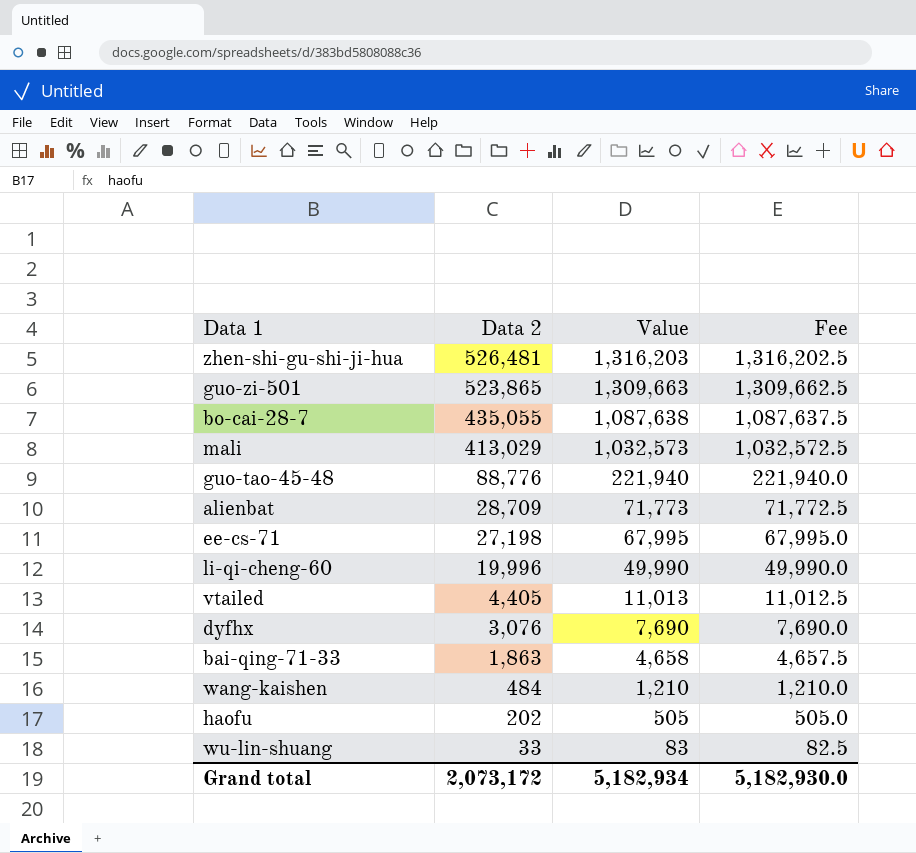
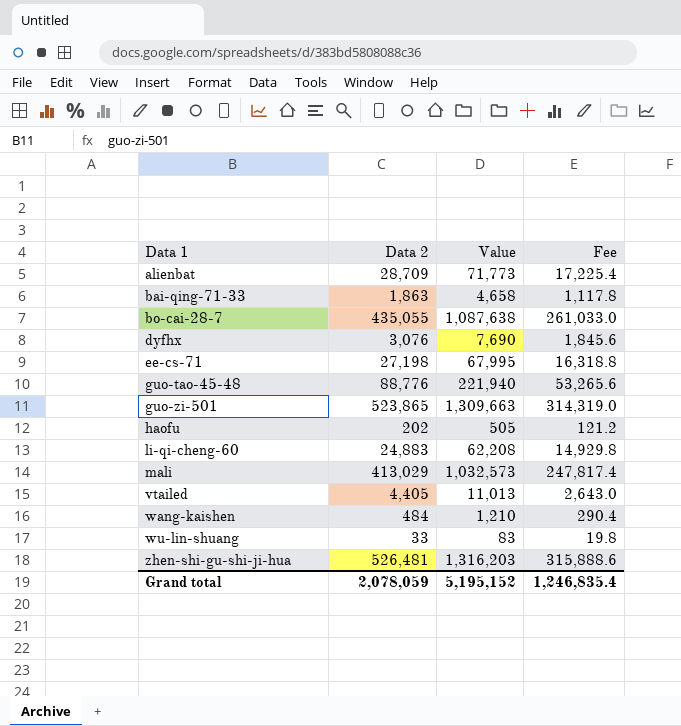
row order: Data 2 descending -> Data 1 ascending
column Fee | formula: [Data 2] * 2.5 -> [Data 2] * 0.6
li-qi-cheng-60 | Data 2: 19,996 -> 24,883
li-qi-cheng-60 | Value: 49,990 -> 62,208
Grand total | Data 2: 2,073,172 -> 2,078,059
Grand total | Value: 5,182,934 -> 5,195,152
Grand total | Fee: 5,182,930.0 -> 1,246,835.4

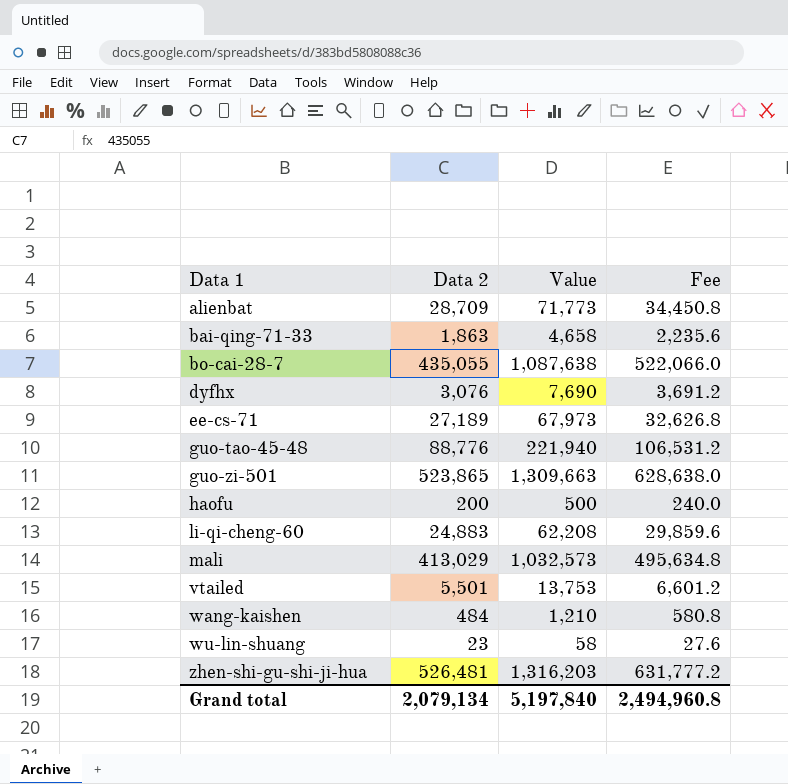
column Fee | formula: [Data 2] * 0.6 -> [Data 2] * 1.2
ee-cs-71 | Data 2: 27,198 -> 27,189
ee-cs-71 | Value: 67,995 -> 67,973
haofu | Data 2: 202 -> 200
haofu | Value: 505 -> 500
vtailed | Data 2: 4,405 -> 5,501
vtailed | Value: 11,013 -> 13,753
wu-lin-shuang | Data 2: 33 -> 23
wu-lin-shuang | Value: 83 -> 58
Grand total | Data 2: 2,078,059 -> 2,079,134
Grand total | Value: 5,195,152 -> 5,197,840
Grand total | Fee: 1,246,835.4 -> 2,494,960.8

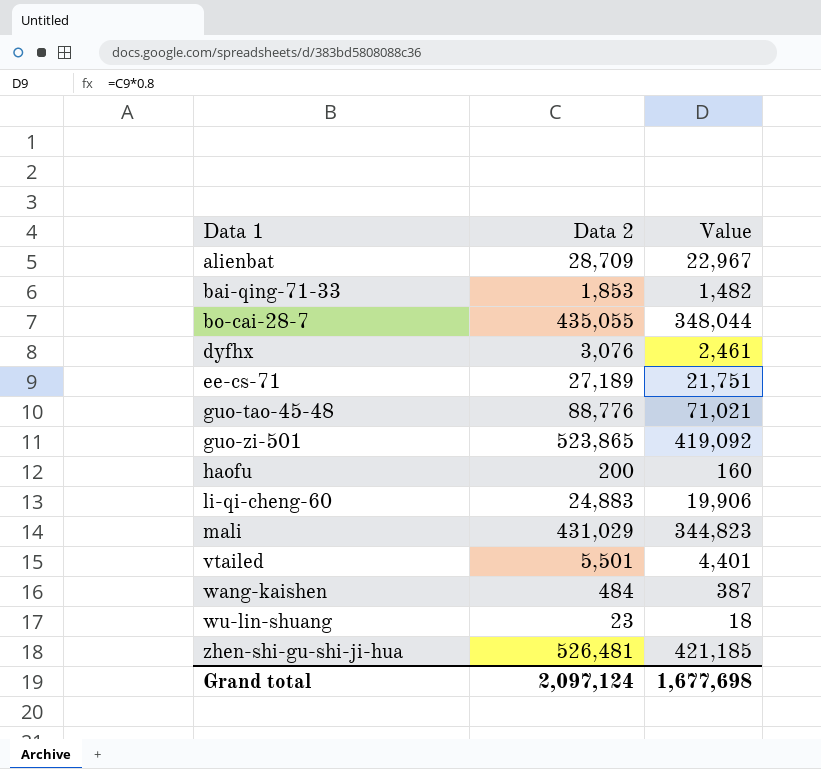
column Fee | formula: [Data 2] * 1.2 -> none
column Value | formula: [Data 2] * 2.5 -> [Data 2] * 0.8
bai-qing-71-33 | Data 2: 1,863 -> 1,853
mali | Data 2: 413,029 -> 431,029
Grand total | Data 2: 2,079,134 -> 2,097,124
Grand total | Value: 5,197,840 -> 1,677,698

